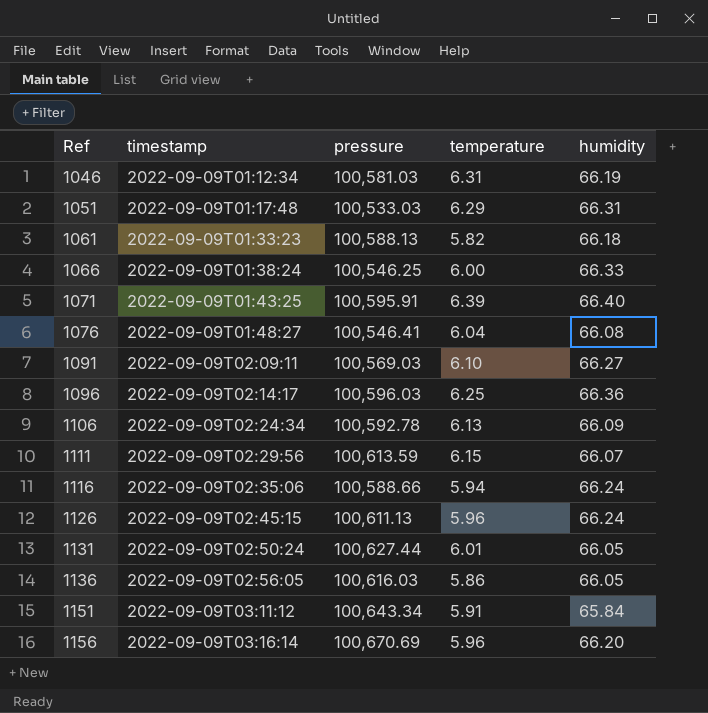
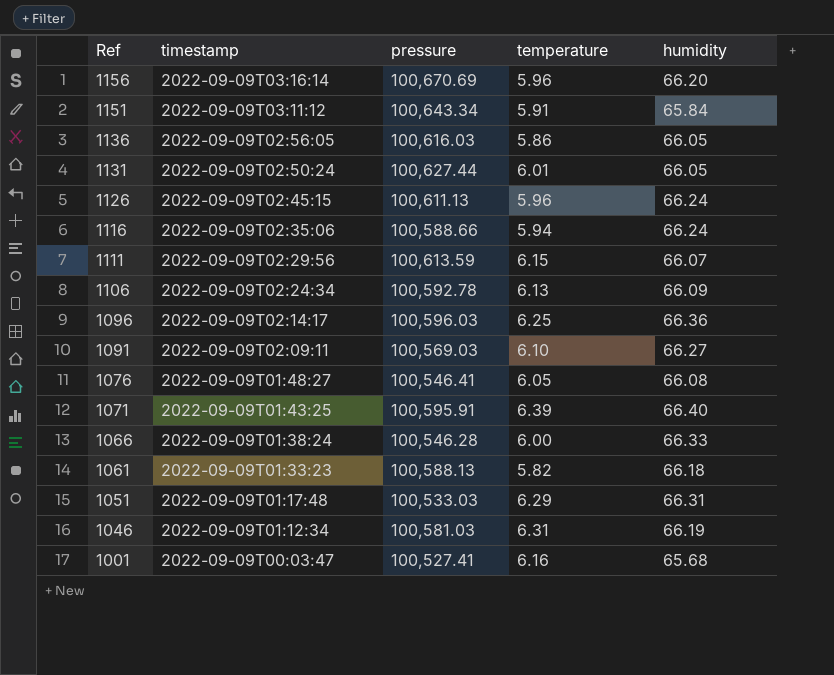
row order: Ref ascending -> Ref descending
1076 | temperature: 6.04 -> 6.05
1066 | pressure: 100,546.25 -> 100,546.28
row 1001: none -> 2022-09-09T00:03:47 | 100,527.41 | 6.16 | 65.68

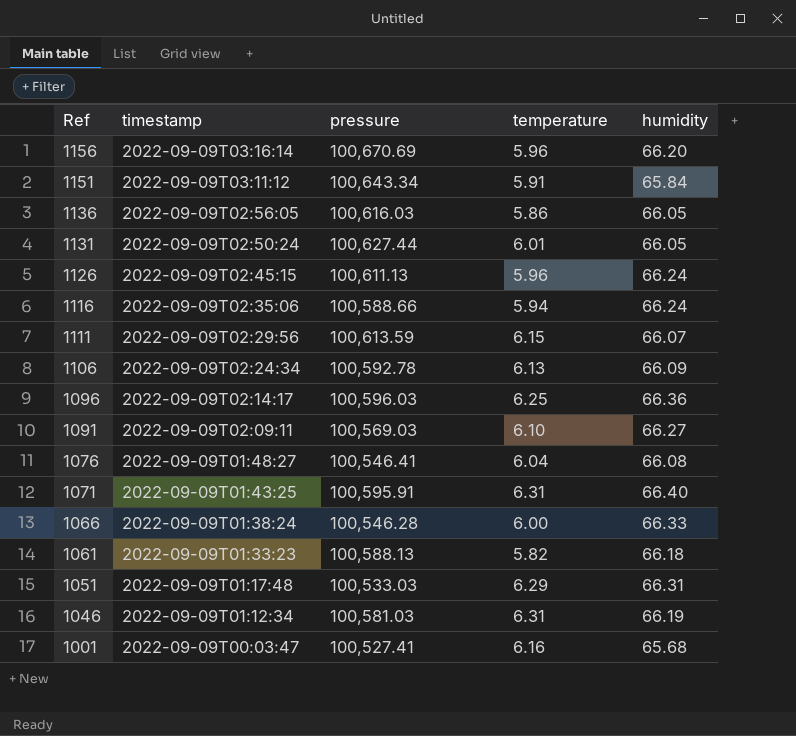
1076 | temperature: 6.05 -> 6.04
1071 | temperature: 6.39 -> 6.31

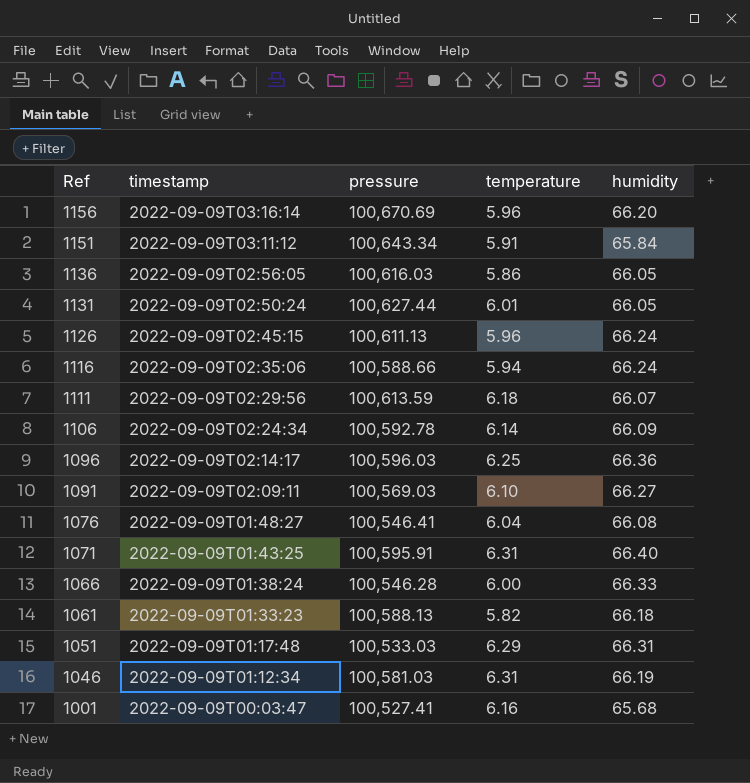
1111 | temperature: 6.15 -> 6.18
1106 | temperature: 6.13 -> 6.14

